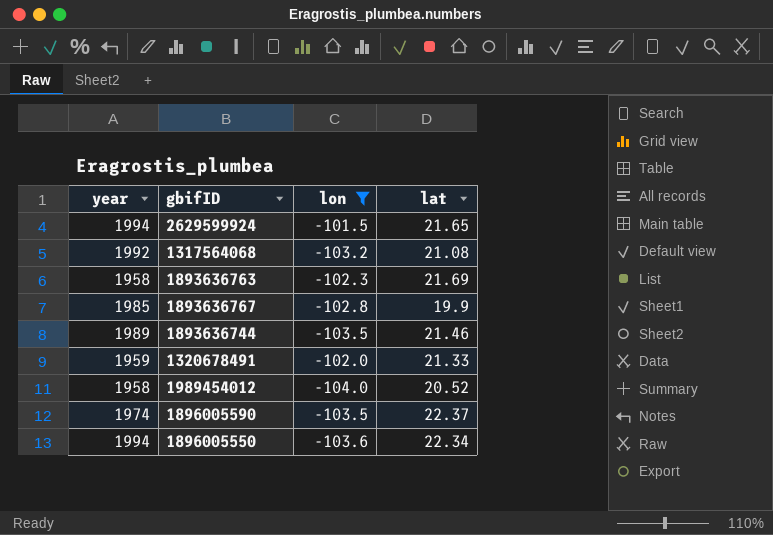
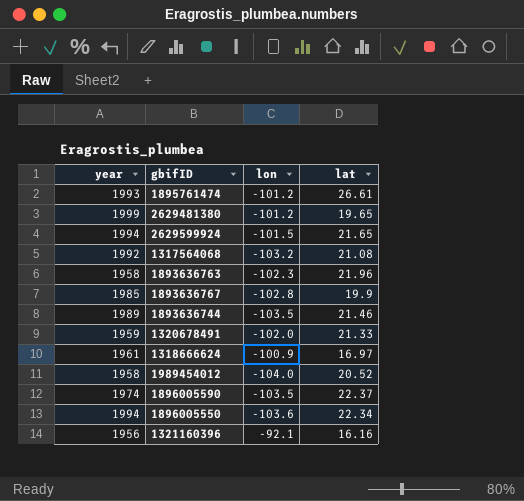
filter: lon <= -101.5 -> none
1893636763 | lat: 21.69 -> 21.96

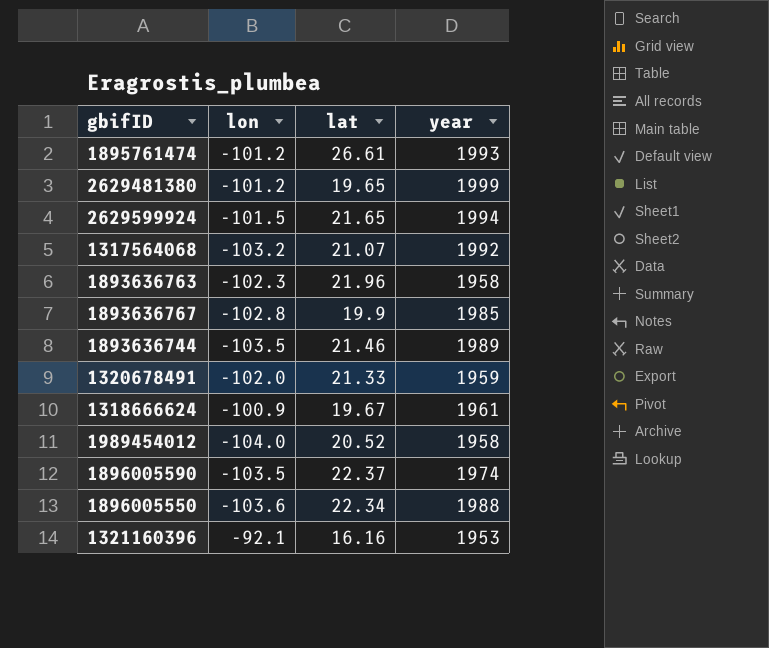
column year | position: 1 -> 4
1317564068 | lat: 21.08 -> 21.07
1318666624 | lat: 16.97 -> 19.67
1896005550 | year: 1994 -> 1988
1321160396 | year: 1956 -> 1953

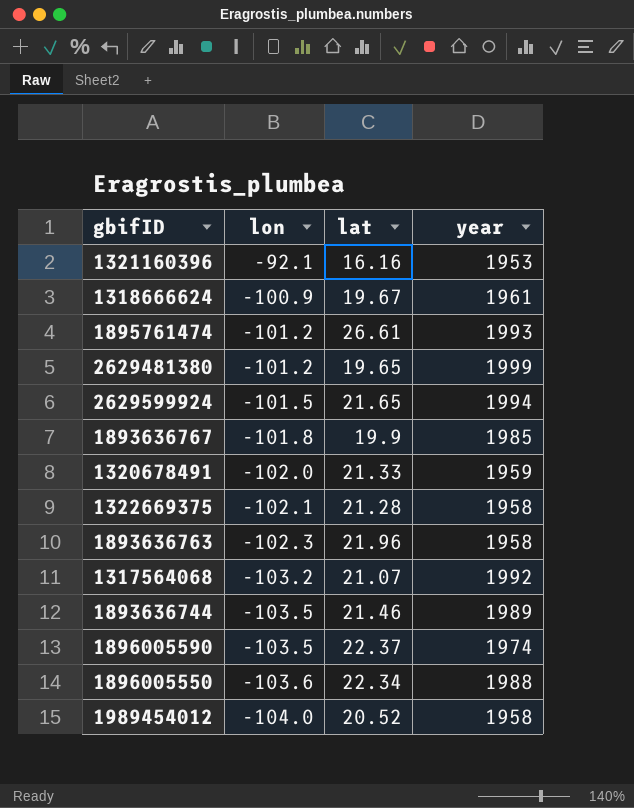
row order: none -> lon descending
1893636767 | lon: -102.8 -> -101.8
row 1322669375: none -> -102.1 | 21.28 | 1958

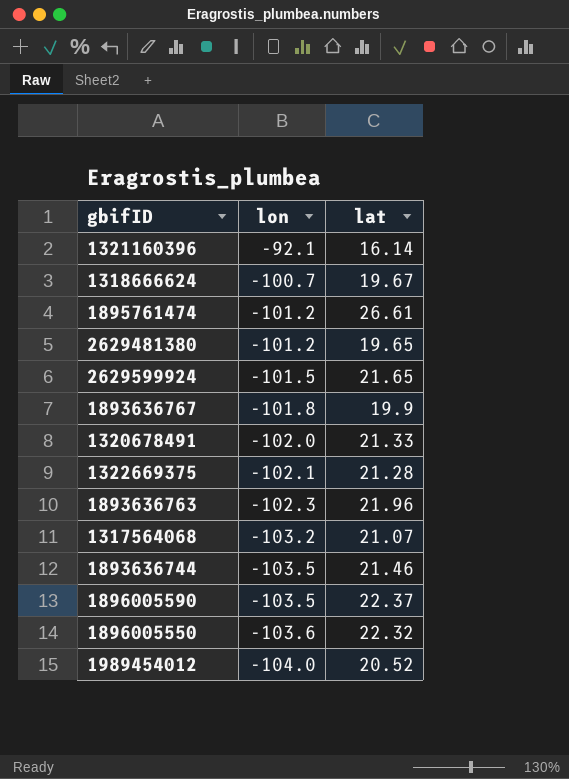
column year | position: 4 -> none
1321160396 | lat: 16.16 -> 16.14
1318666624 | lon: -100.9 -> -100.7
1896005550 | lat: 22.34 -> 22.32

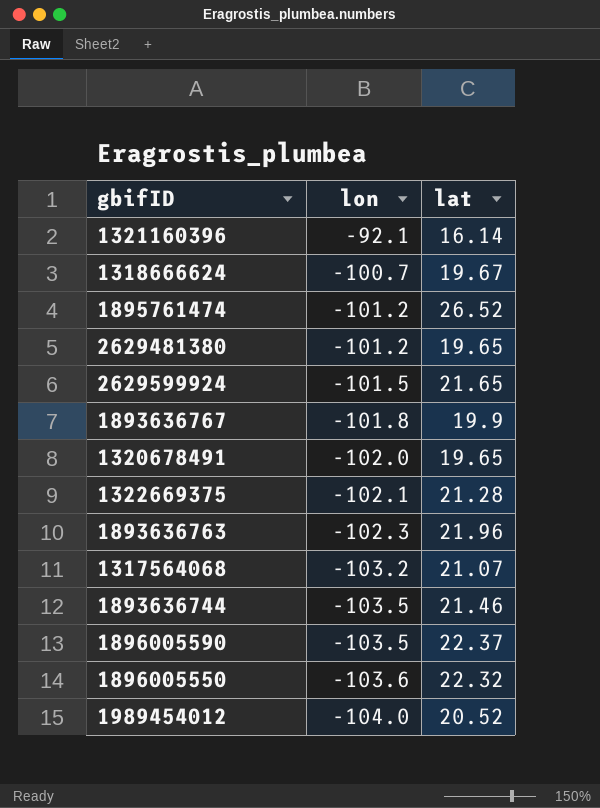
1895761474 | lat: 26.61 -> 26.52
1320678491 | lat: 21.33 -> 19.65

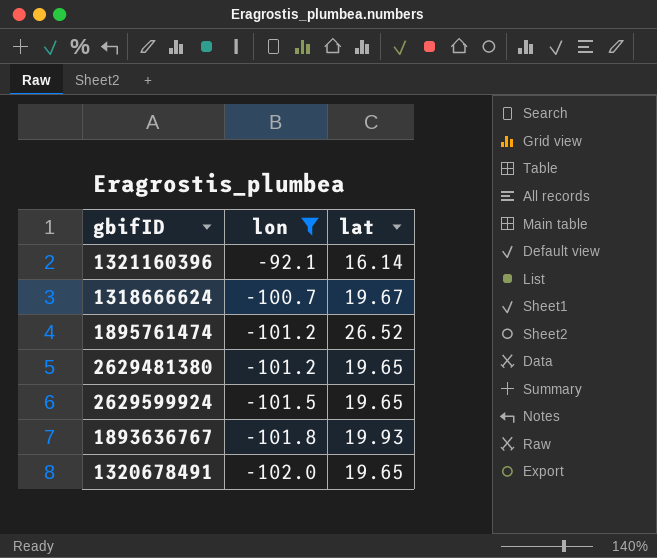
filter: none -> lon >= -102.0
2629599924 | lat: 21.65 -> 19.65
1893636767 | lat: 19.9 -> 19.93

